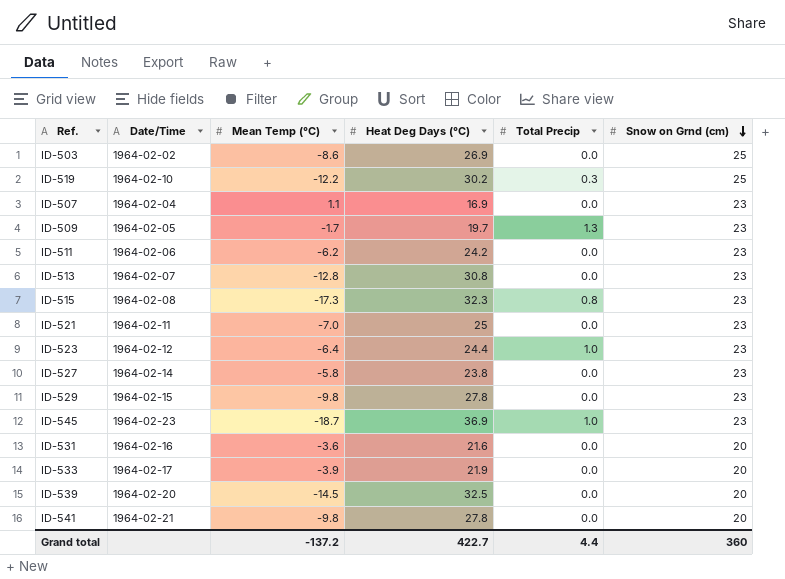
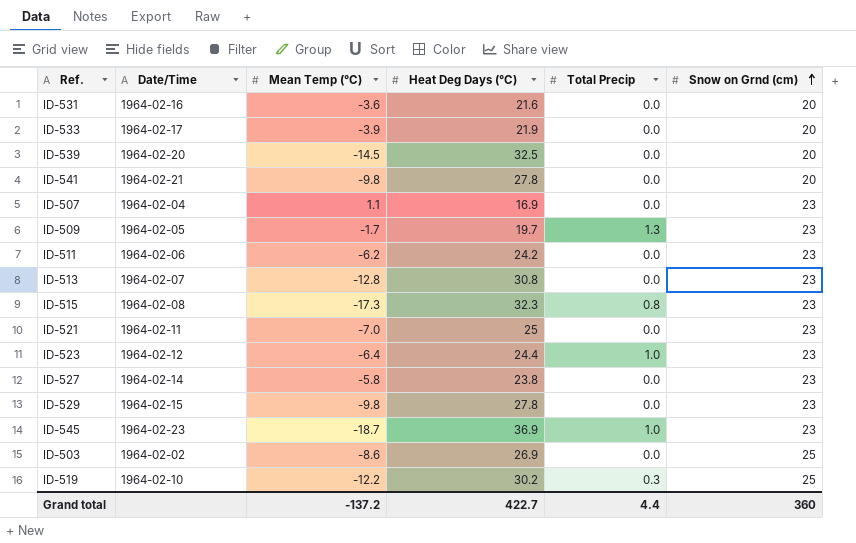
row order: Snow on Grnd (cm) descending -> Snow on Grnd (cm) ascending

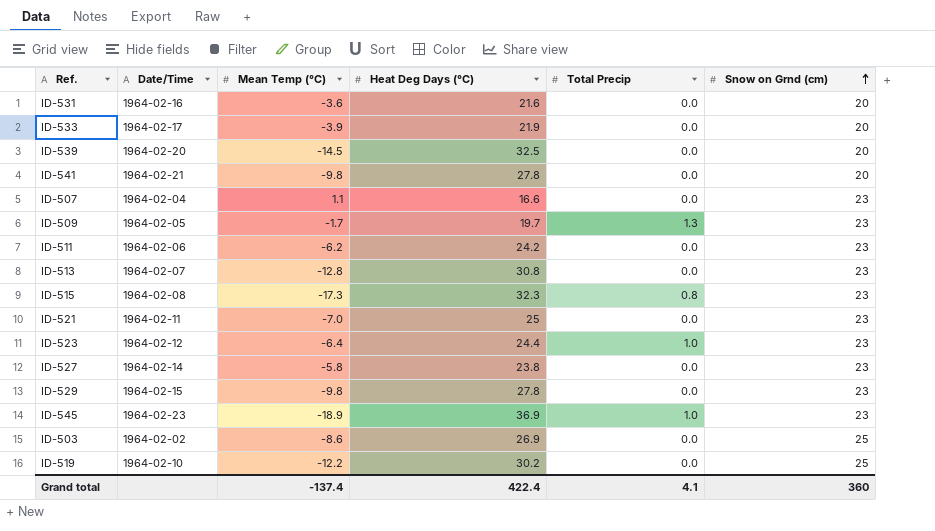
ID-507 | Heat Deg Days (°C): 16.9 -> 16.6
ID-545 | Mean Temp (°C): -18.7 -> -18.9
ID-519 | Total Precip: 0.3 -> 0.0
Grand total | Mean Temp (°C): -137.2 -> -137.4
Grand total | Heat Deg Days (°C): 422.7 -> 422.4
Grand total | Total Precip: 4.4 -> 4.1

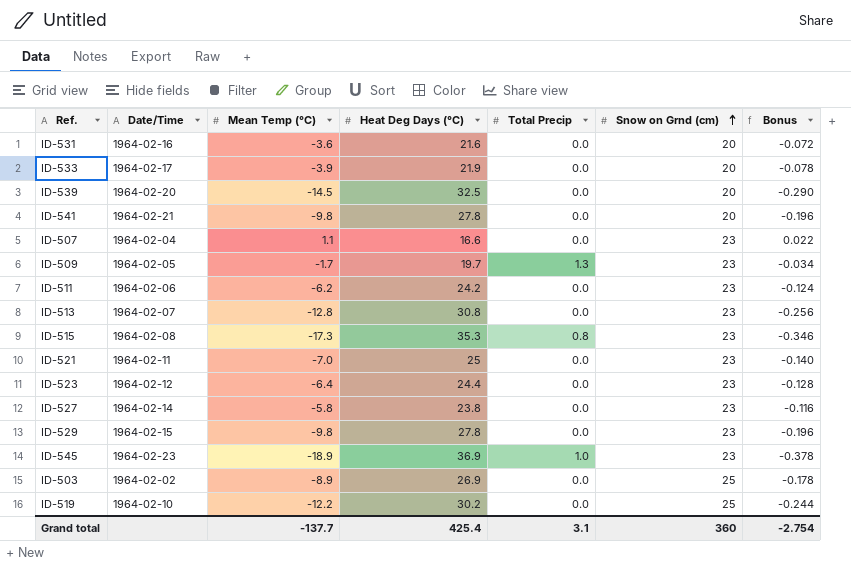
column Bonus | formula: none -> [Mean Temp (°C)] * 0.02
ID-515 | Heat Deg Days (°C): 32.3 -> 35.3
ID-523 | Total Precip: 1.0 -> 0.0
ID-503 | Mean Temp (°C): -8.6 -> -8.9
Grand total | Mean Temp (°C): -137.4 -> -137.7
Grand total | Heat Deg Days (°C): 422.4 -> 425.4
Grand total | Total Precip: 4.1 -> 3.1

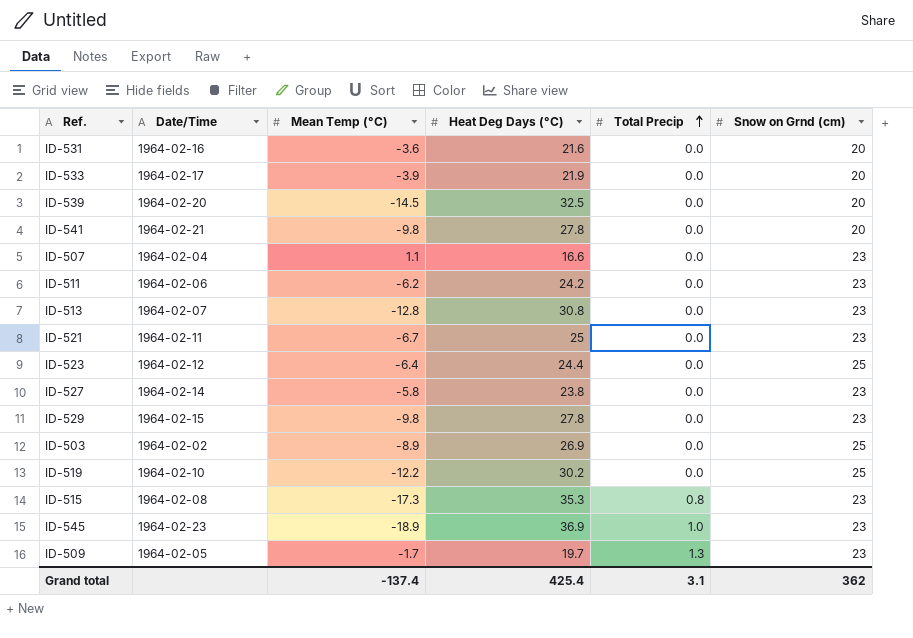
row order: Snow on Grnd (cm) ascending -> Total Precip ascending
column Bonus | formula: [Mean Temp (°C)] * 0.02 -> none
ID-521 | Mean Temp (°C): -7.0 -> -6.7
ID-523 | Snow on Grnd (cm): 23 -> 25
Grand total | Mean Temp (°C): -137.7 -> -137.4
Grand total | Snow on Grnd (cm): 360 -> 362

